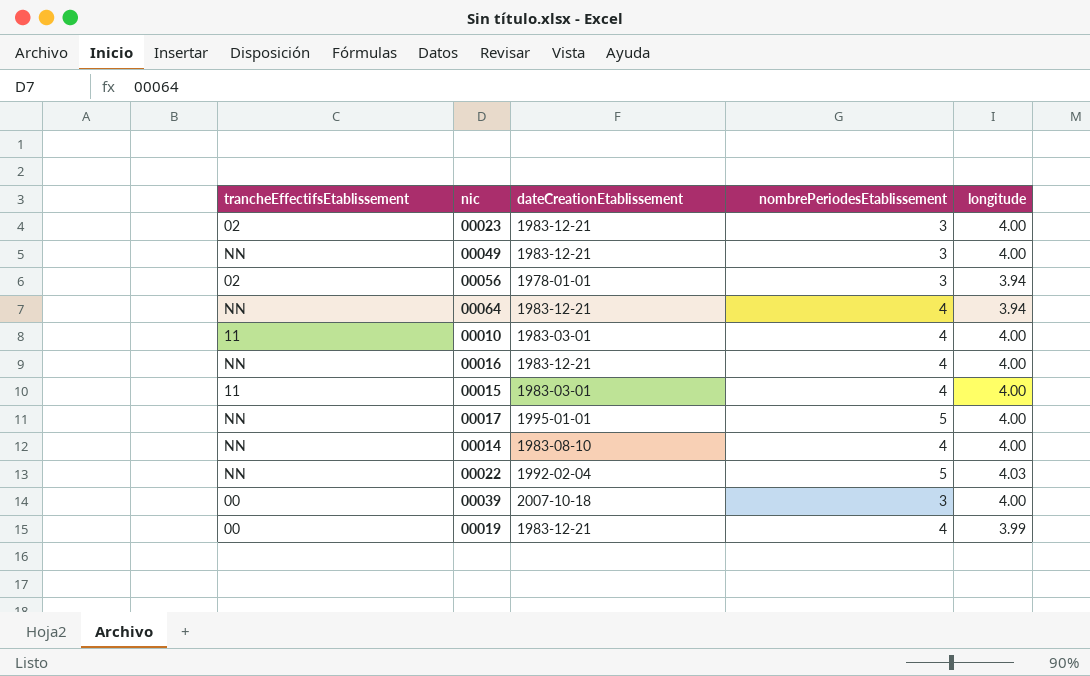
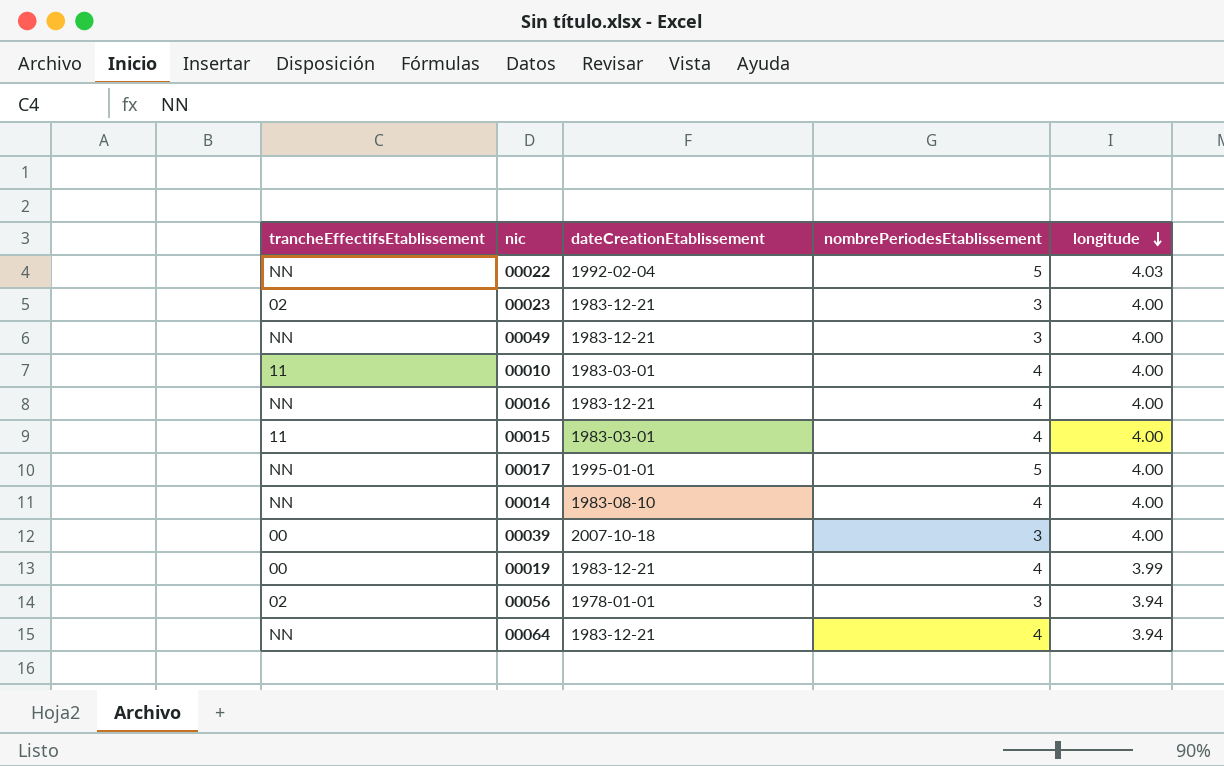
row order: none -> longitude descending

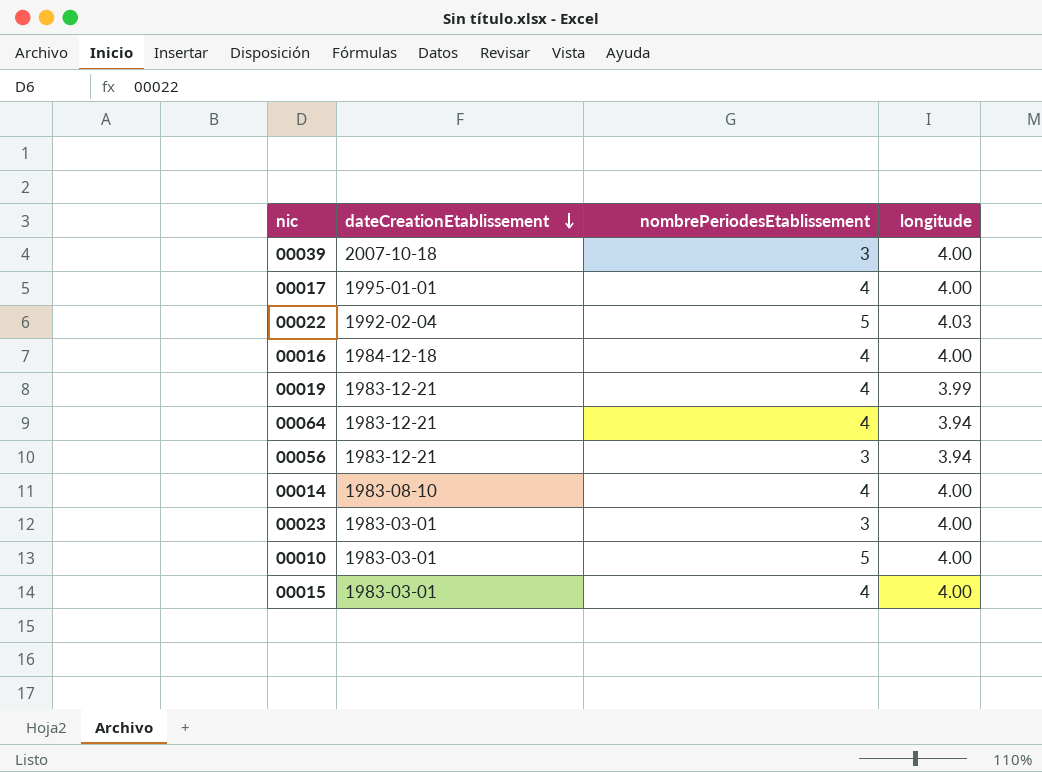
row order: longitude descending -> dateCreationEtablissement descending
column trancheEffectifsEtablissement | position: 1 -> none
row 00049: NN | 1983-12-21 | 3 | 4.00 -> none
00017 | nombrePeriodesEtablissement: 5 -> 4
00016 | dateCreationEtablissement: 1983-12-21 -> 1984-12-18
00056 | dateCreationEtablissement: 1978-01-01 -> 1983-12-21
00023 | dateCreationEtablissement: 1983-12-21 -> 1983-03-01
00010 | nombrePeriodesEtablissement: 4 -> 5

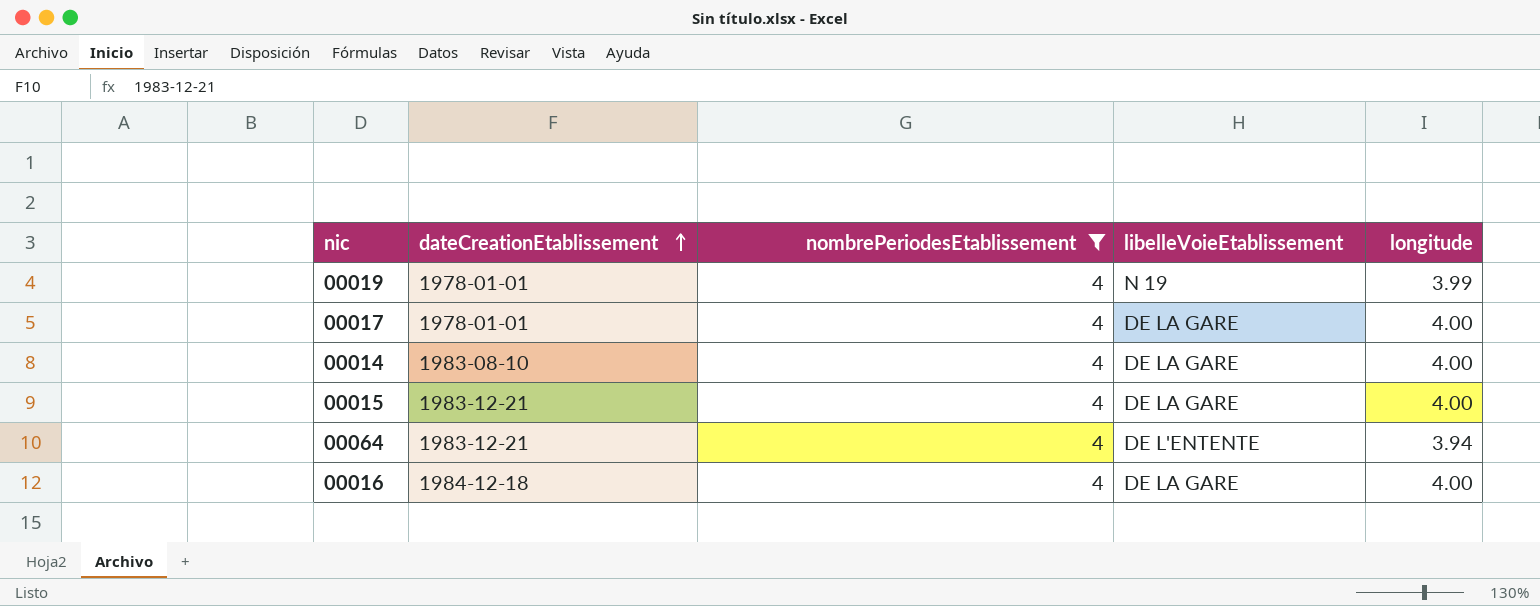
filter: none -> nombrePeriodesEtablissement = 4
row order: dateCreationEtablissement descending -> dateCreationEtablissement ascending
column libelleVoieEtablissement | position: none -> 4
00019 | dateCreationEtablissement: 1983-12-21 -> 1978-01-01
00017 | dateCreationEtablissement: 1995-01-01 -> 1978-01-01
00015 | dateCreationEtablissement: 1983-03-01 -> 1983-12-21

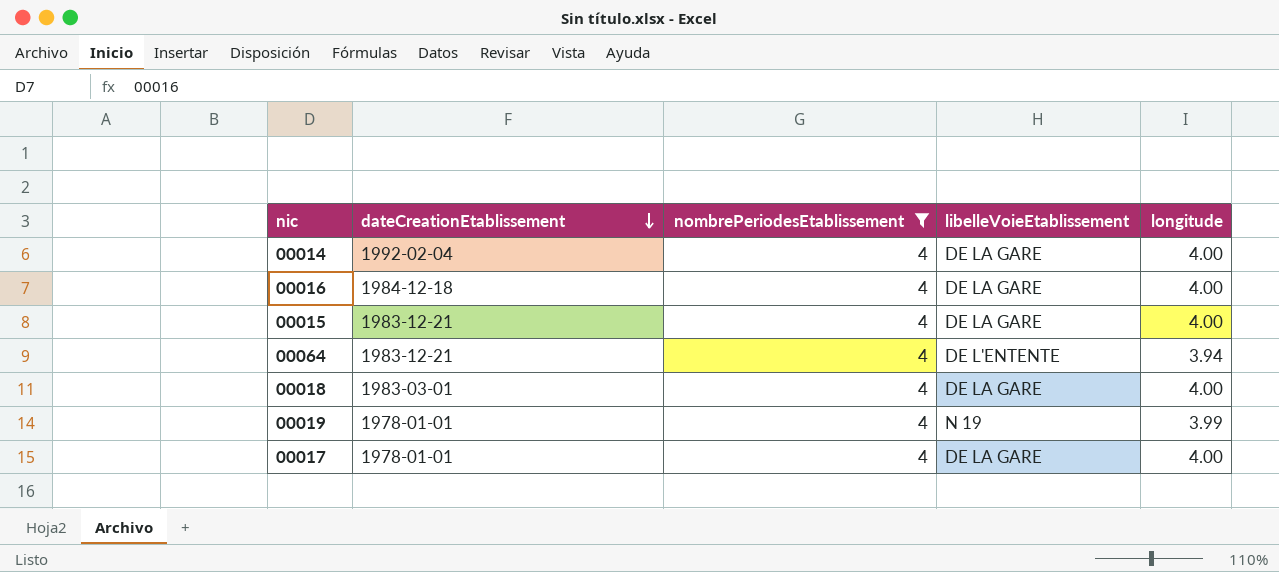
row order: dateCreationEtablissement ascending -> dateCreationEtablissement descending
00014 | dateCreationEtablissement: 1983-08-10 -> 1992-02-04
row 00018: none -> 1983-03-01 | 4 | DE LA GARE | 4.00

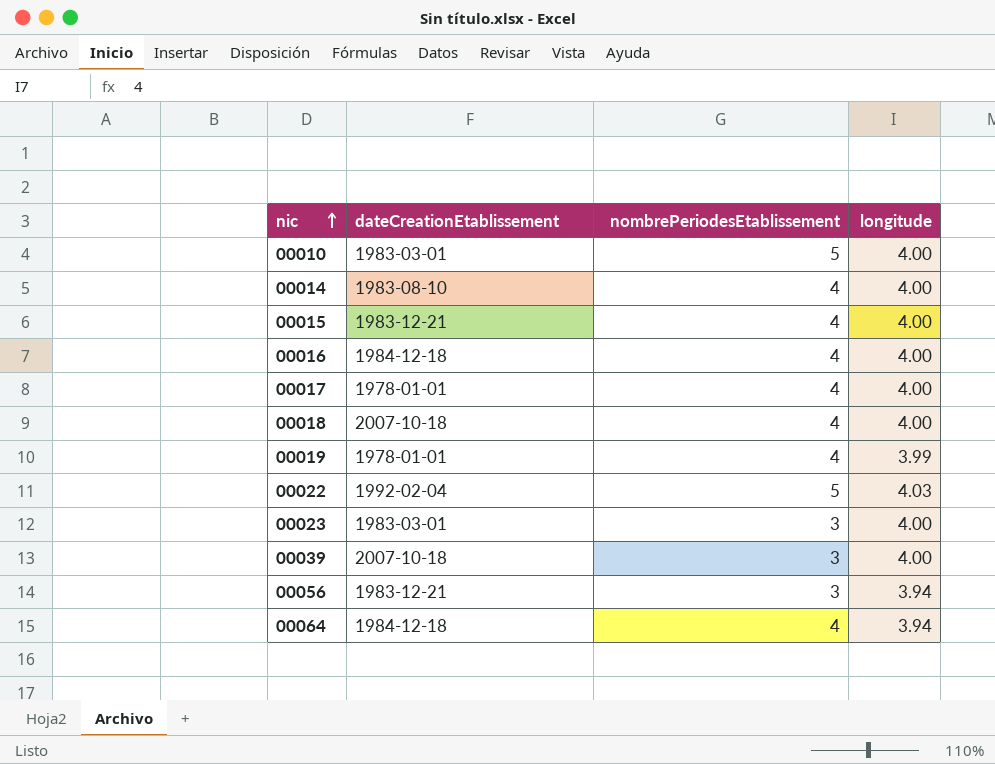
filter: nombrePeriodesEtablissement = 4 -> none
row order: dateCreationEtablissement descending -> nic ascending
column libelleVoieEtablissement | position: 4 -> none
00014 | dateCreationEtablissement: 1992-02-04 -> 1983-08-10
00018 | dateCreationEtablissement: 1983-03-01 -> 2007-10-18
00064 | dateCreationEtablissement: 1983-12-21 -> 1984-12-18

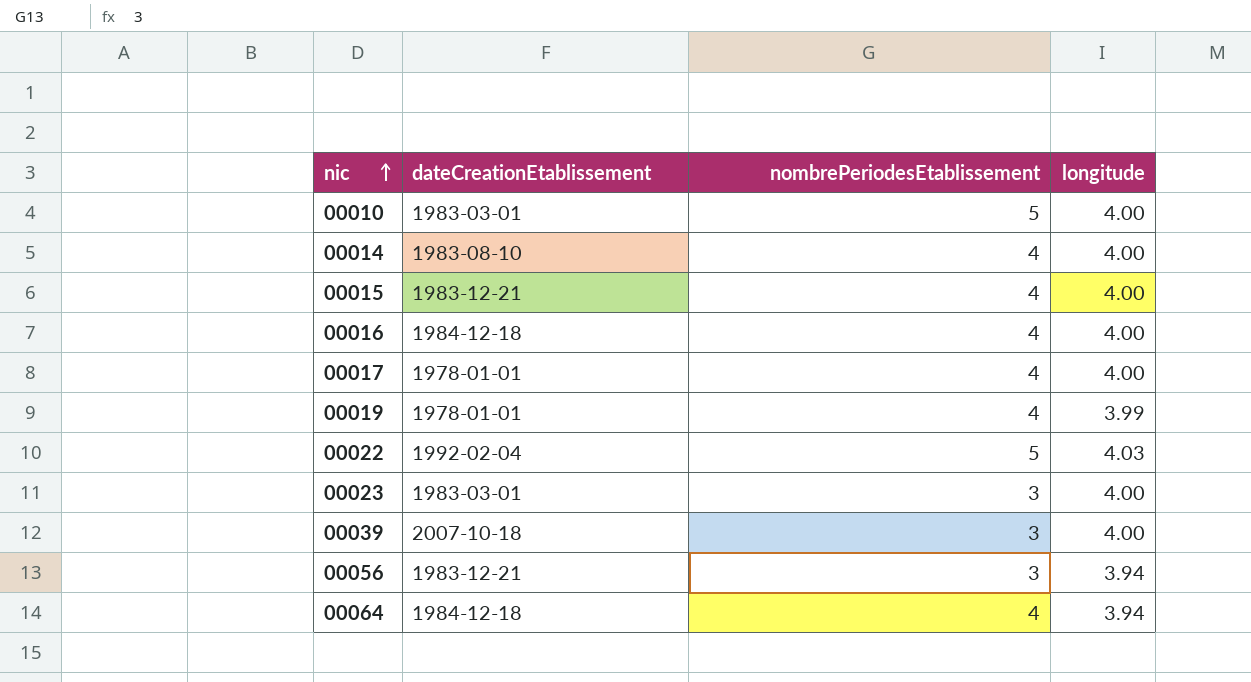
row 00018: 2007-10-18 | 4 | 4.00 -> none

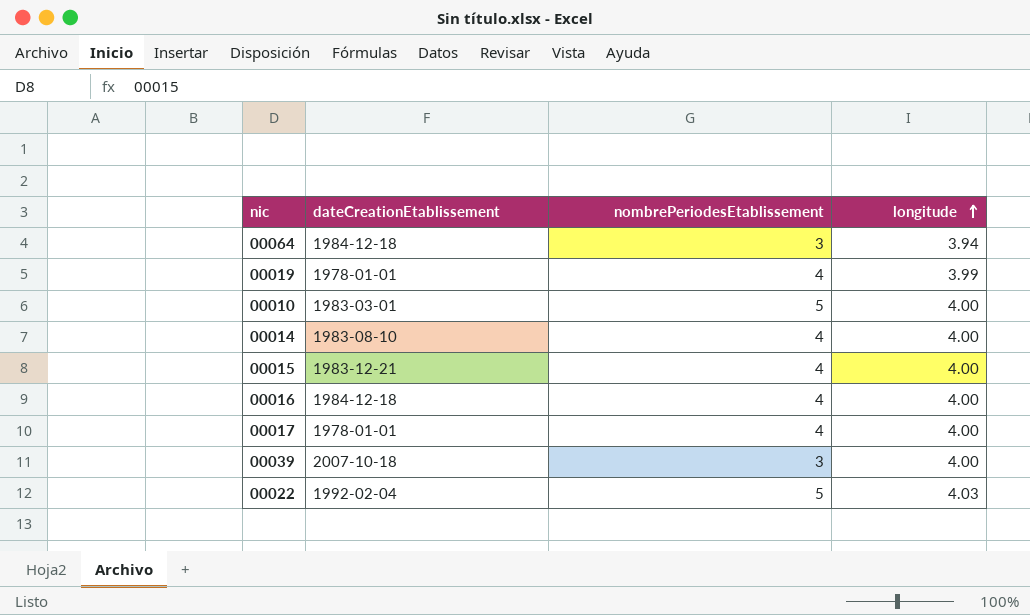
row order: nic ascending -> longitude ascending
row 00023: 1983-03-01 | 3 | 4.00 -> none
row 00056: 1983-12-21 | 3 | 3.94 -> none
00064 | nombrePeriodesEtablissement: 4 -> 3

